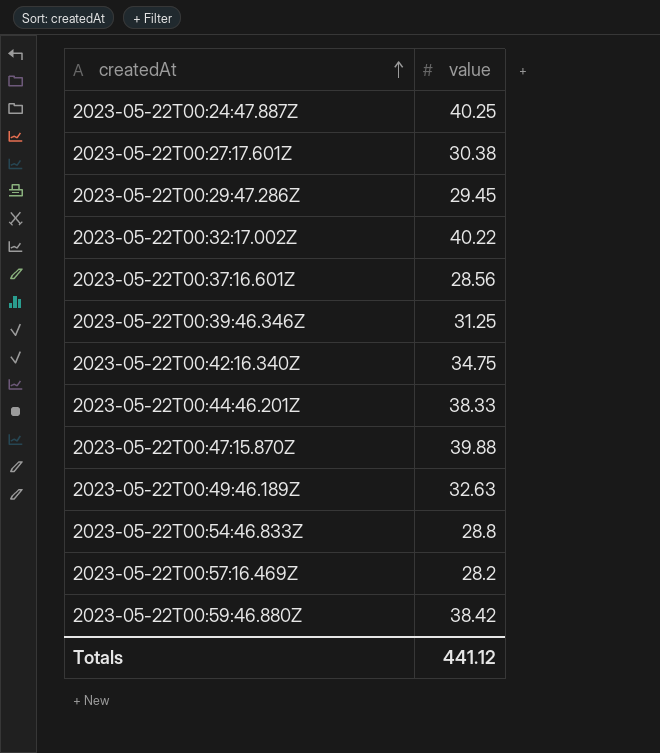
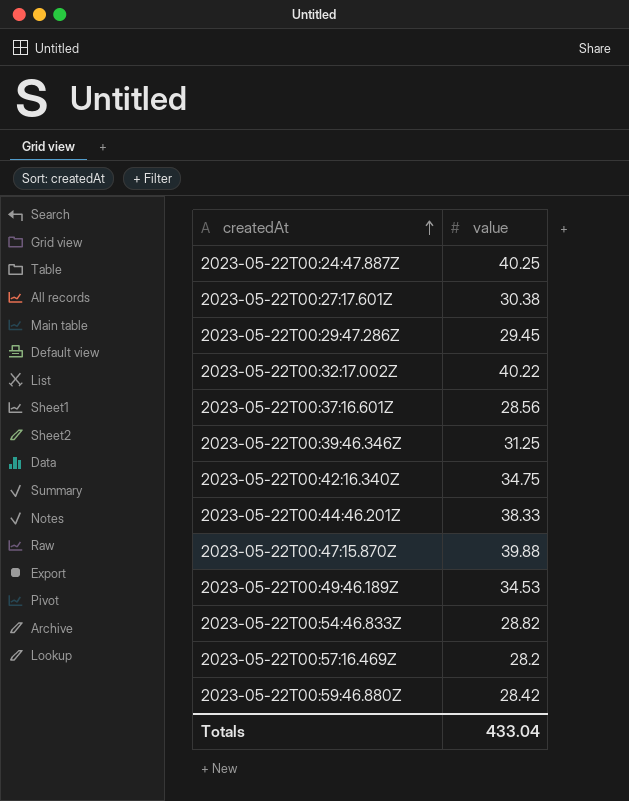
2023-05-22T00:49:46.189Z | value: 32.63 -> 34.53
2023-05-22T00:54:46.833Z | value: 28.8 -> 28.82
2023-05-22T00:59:46.880Z | value: 38.42 -> 28.42
Totals | value: 441.12 -> 433.04

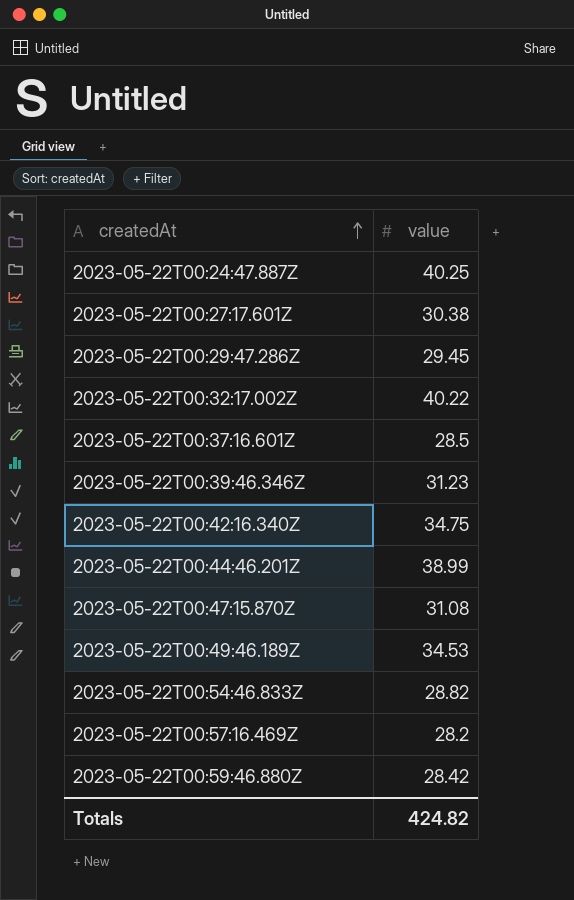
2023-05-22T00:37:16.601Z | value: 28.56 -> 28.5
2023-05-22T00:39:46.346Z | value: 31.25 -> 31.23
2023-05-22T00:44:46.201Z | value: 38.33 -> 38.99
2023-05-22T00:47:15.870Z | value: 39.88 -> 31.08
Totals | value: 433.04 -> 424.82

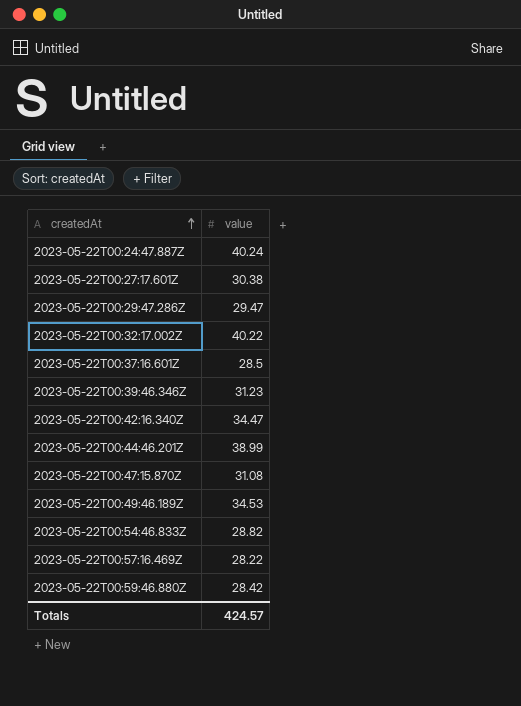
2023-05-22T00:24:47.887Z | value: 40.25 -> 40.24
2023-05-22T00:29:47.286Z | value: 29.45 -> 29.47
2023-05-22T00:42:16.340Z | value: 34.75 -> 34.47
2023-05-22T00:57:16.469Z | value: 28.2 -> 28.22
Totals | value: 424.82 -> 424.57

